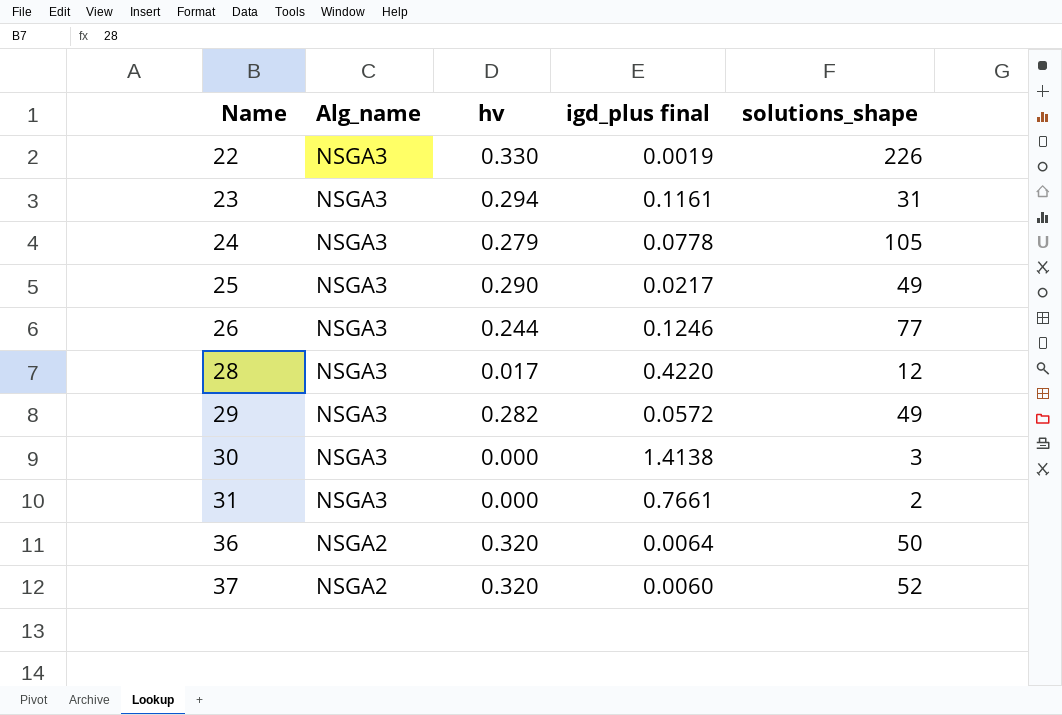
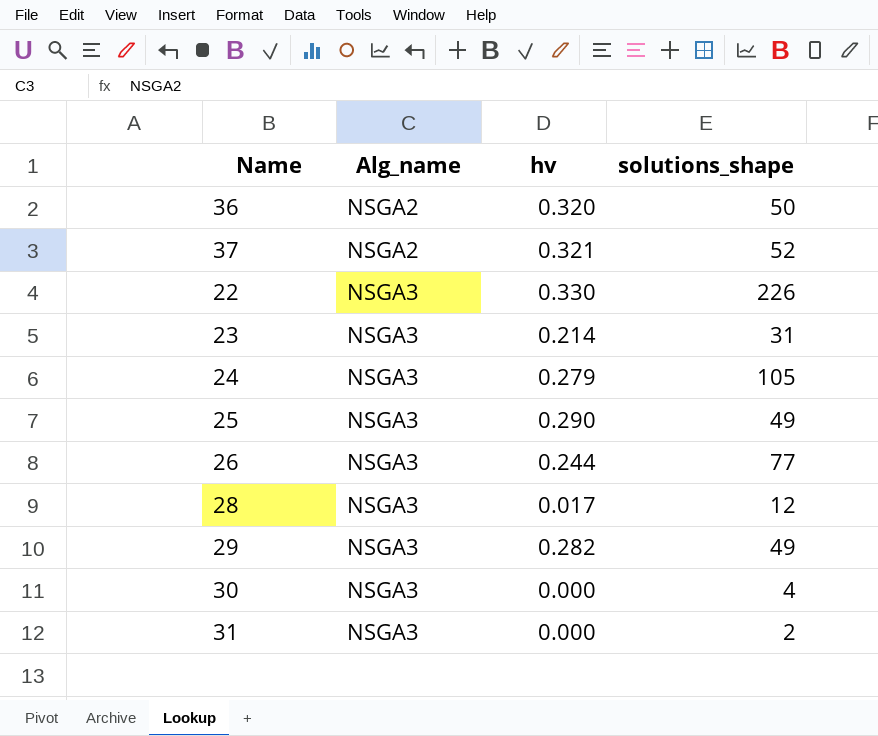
row order: Name ascending -> Alg_name ascending
column igd_plus final | position: 4 -> none
37 | hv: 0.320 -> 0.321
23 | hv: 0.294 -> 0.214
30 | solutions_shape: 3 -> 4

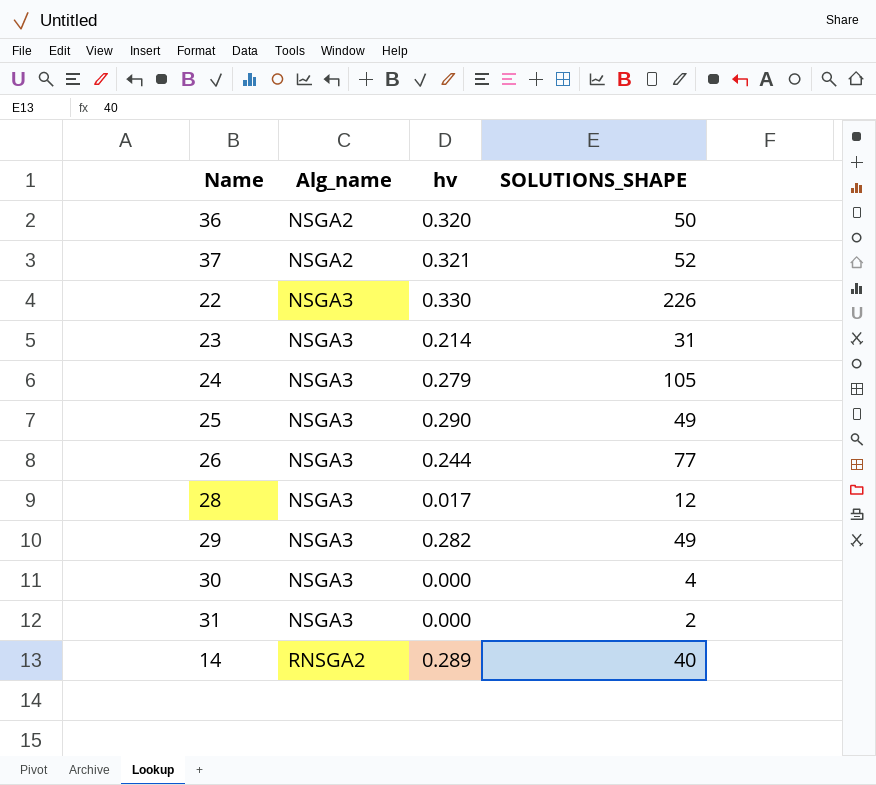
column name: solutions_shape -> SOLUTIONS_SHAPE
row 14: none -> RNSGA2 | 0.289 | 40

